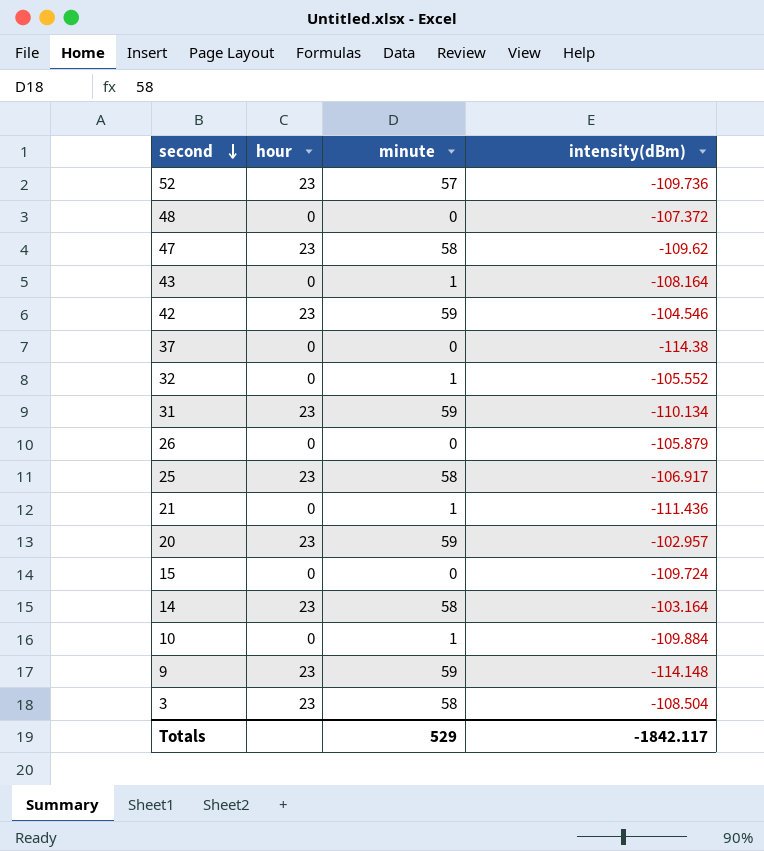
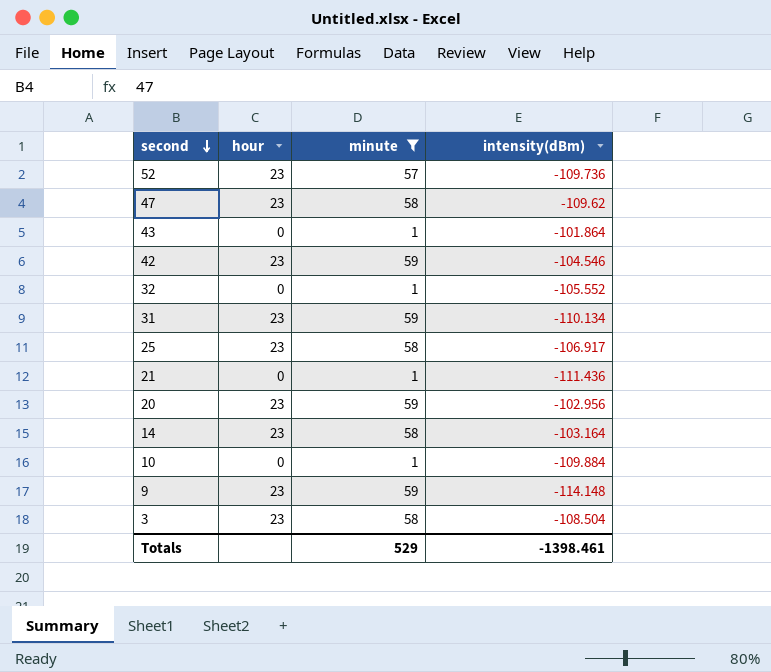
filter: none -> minute != 0
43 | intensity(dBm): -108.164 -> -101.864
20 | intensity(dBm): -102.957 -> -102.956
Totals | intensity(dBm): -1842.117 -> -1398.461

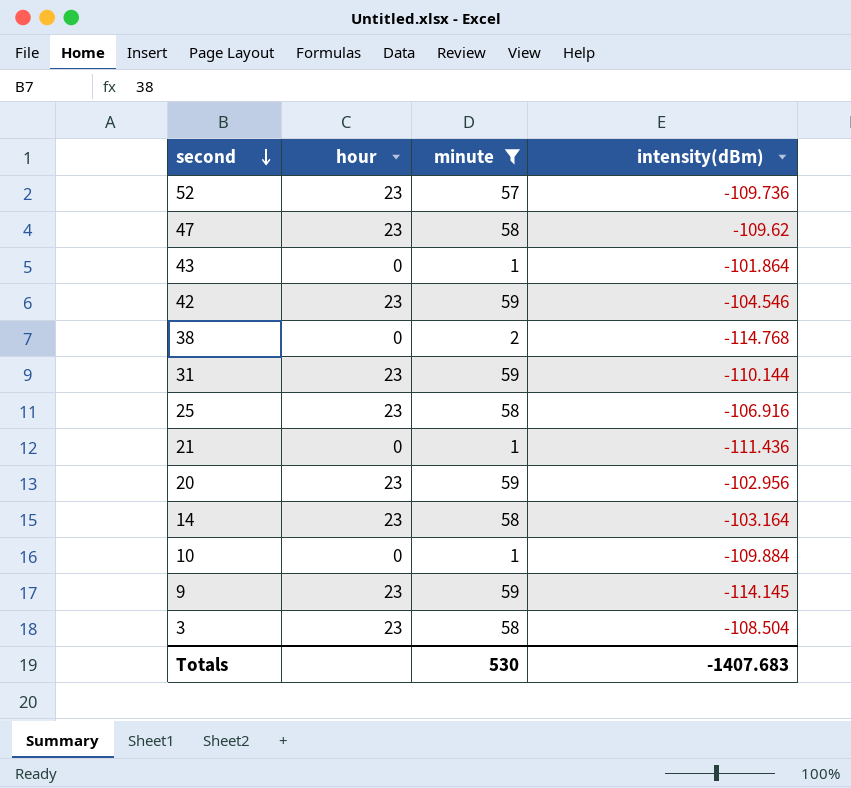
row 32: 0 | 1 | -105.552 -> none
row 38: none -> 0 | 2 | -114.768
31 | intensity(dBm): -110.134 -> -110.144
25 | intensity(dBm): -106.917 -> -106.916
9 | intensity(dBm): -114.148 -> -114.145
Totals | minute: 529 -> 530
Totals | intensity(dBm): -1398.461 -> -1407.683

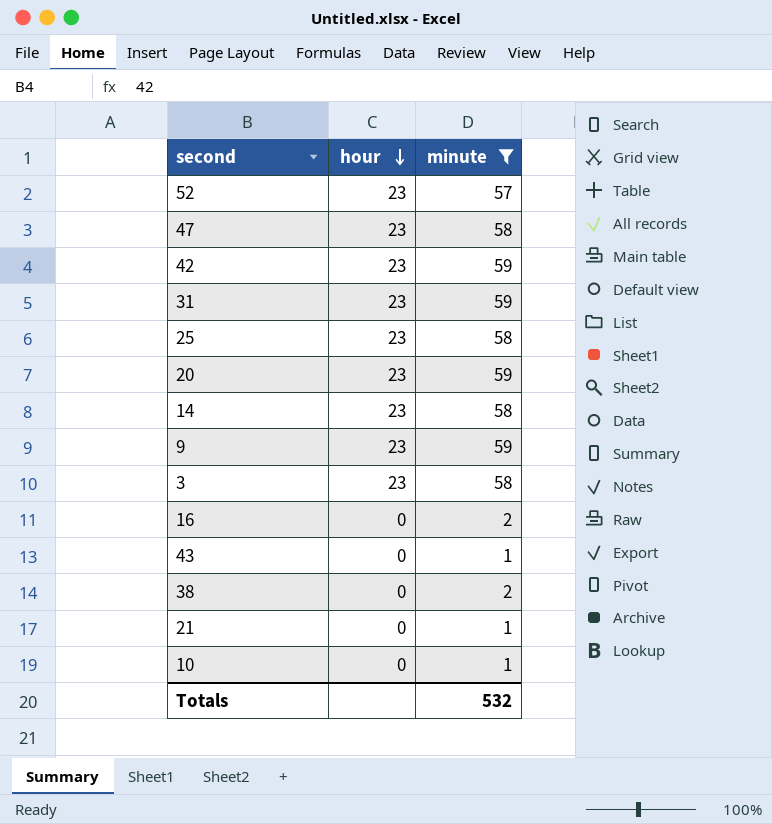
row order: second descending -> hour descending
column intensity(dBm) | position: 4 -> none
row 16: none -> 0 | 2
Totals | minute: 530 -> 532

